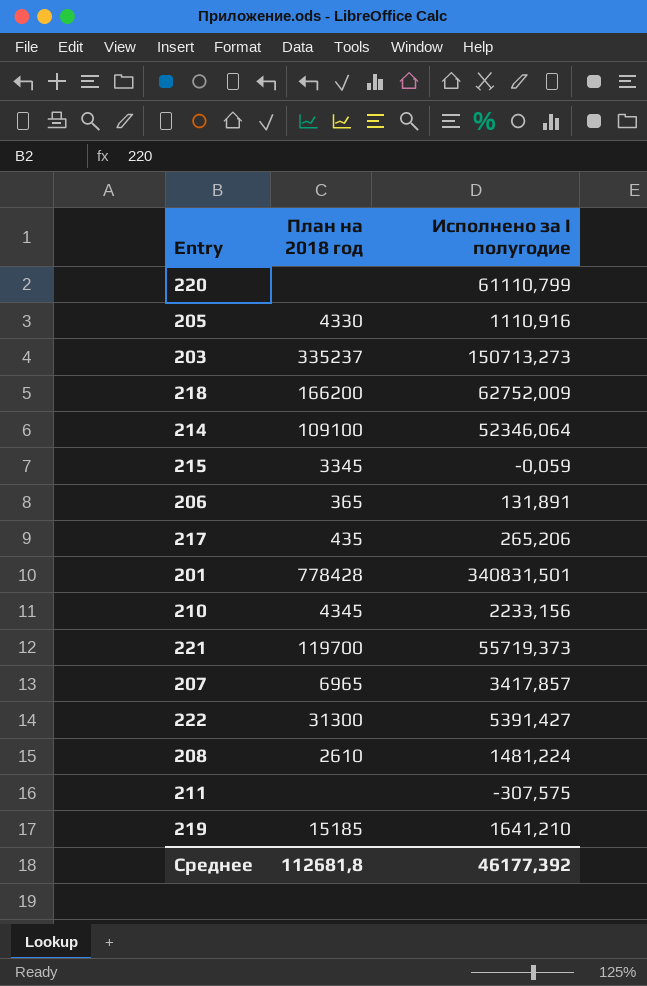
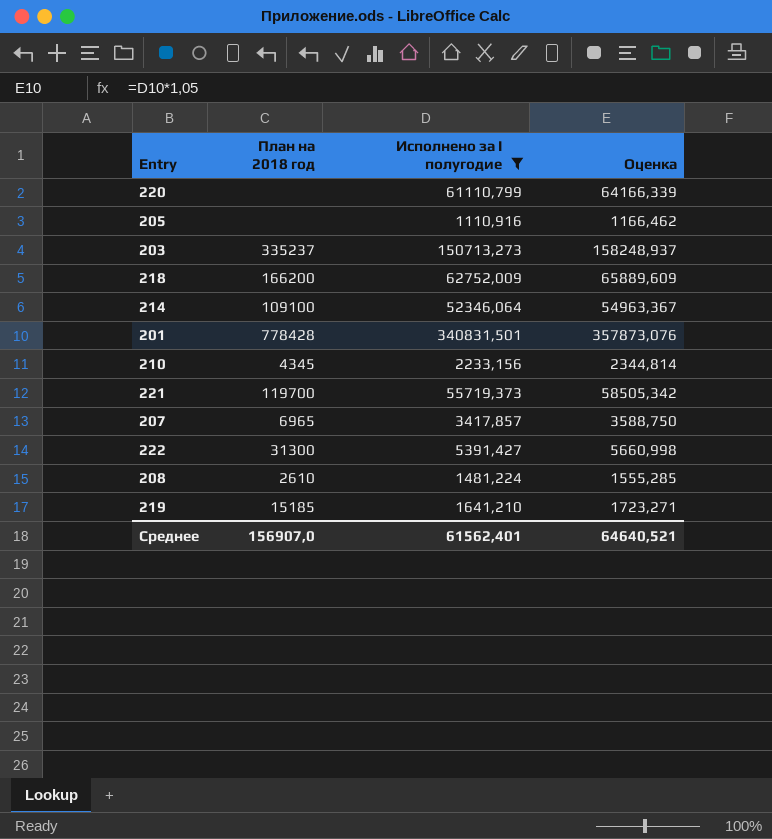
filter: none -> Исполнено за I полугодие >= 1110,916
column Оценка | formula: none -> [Исполнено за I полугодие] * 1,05
205 | План на 2018 год: 4330 -> none
Среднее | План на 2018 год: 112681,8 -> 156907,0
Среднее | Исполнено за I полугодие: 46177,392 -> 61562,401

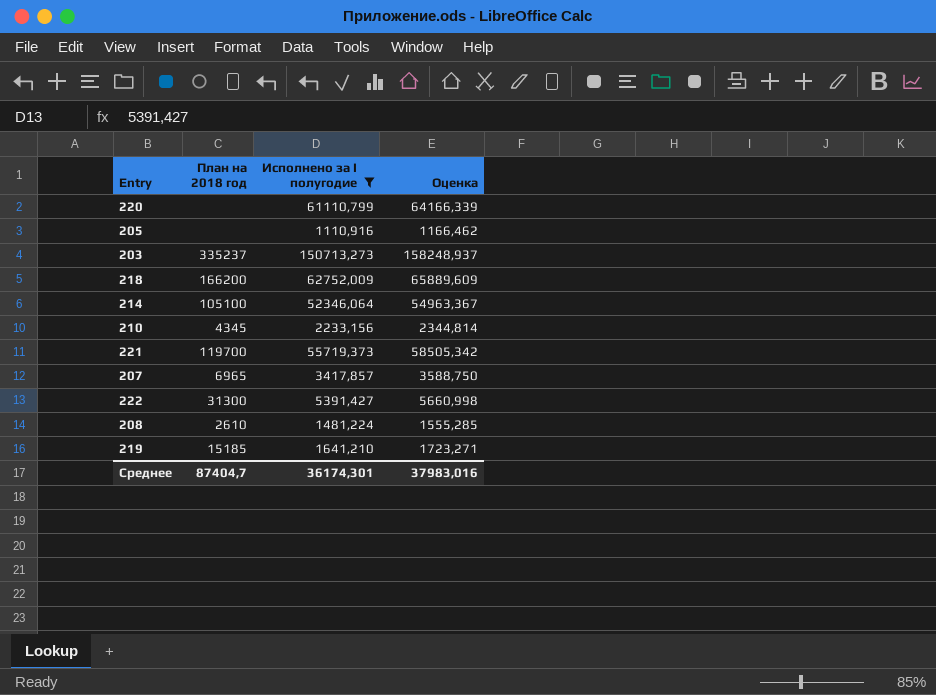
row 201: 778428 | 340831,501 | 357873,076 -> none
214 | План на 2018 год: 109100 -> 105100
Среднее | План на 2018 год: 156907,0 -> 87404,7
Среднее | Исполнено за I полугодие: 61562,401 -> 36174,301
Среднее | Оценка: 64640,521 -> 37983,016

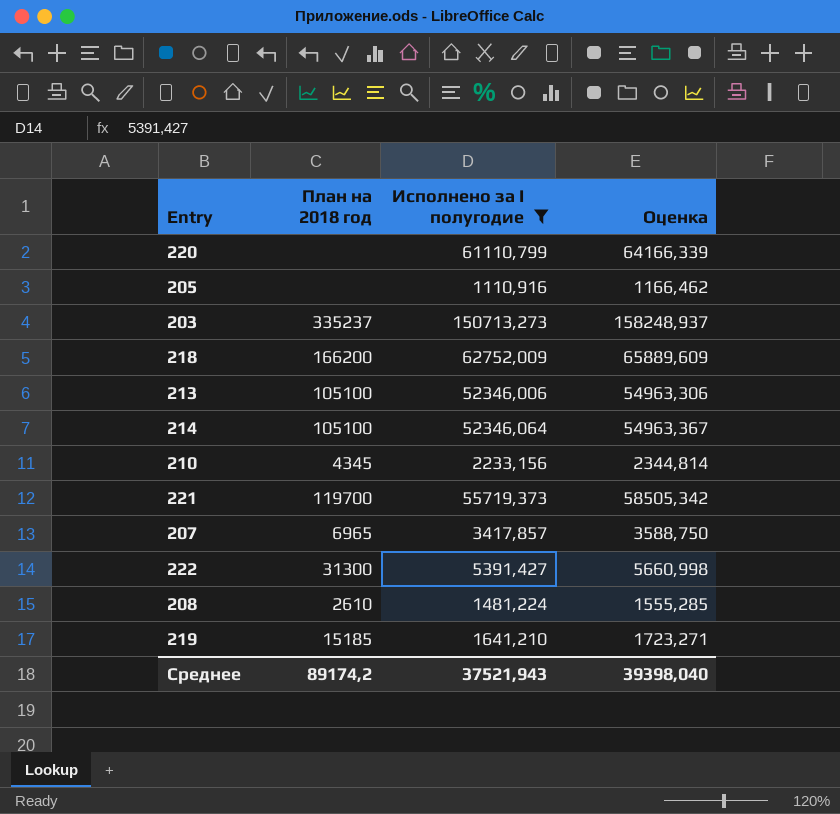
row 213: none -> 105100 | 52346,006 | 54963,306
Среднее | План на 2018 год: 87404,7 -> 89174,2
Среднее | Исполнено за I полугодие: 36174,301 -> 37521,943
Среднее | Оценка: 37983,016 -> 39398,040

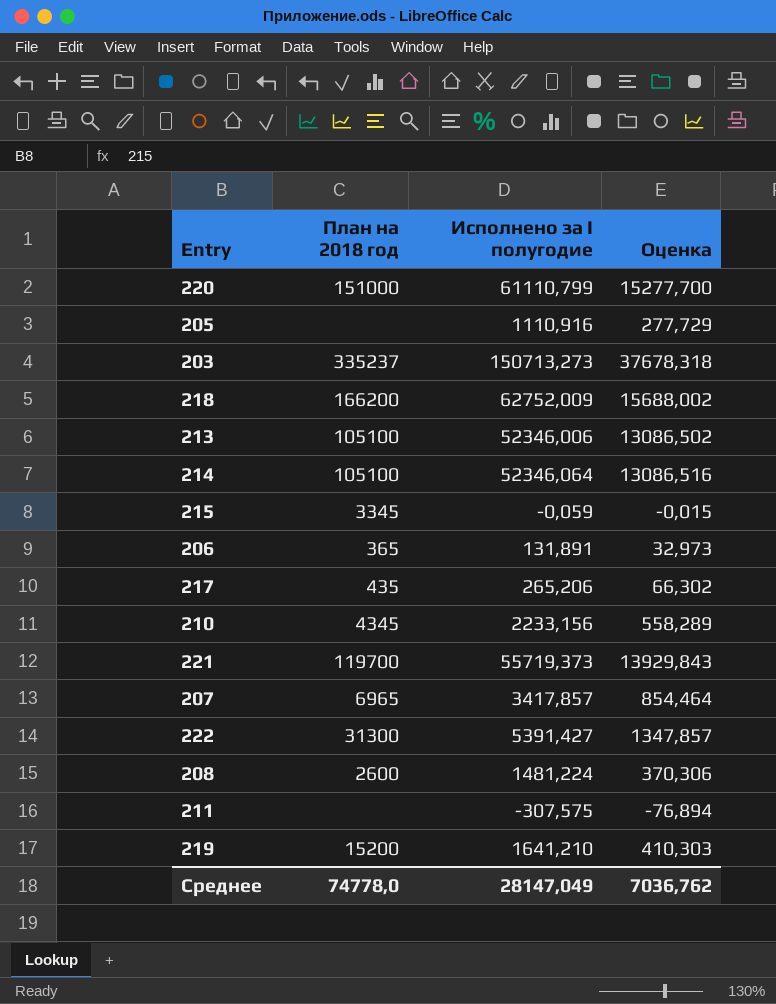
filter: Исполнено за I полугодие >= 1110,916 -> none
column Оценка | formula: [Исполнено за I полугодие] * 1,05 -> [Исполнено за I полугодие] * 0,25
220 | План на 2018 год: none -> 151000
208 | План на 2018 год: 2610 -> 2600
219 | План на 2018 год: 15185 -> 15200
Среднее | План на 2018 год: 89174,2 -> 74778,0
Среднее | Исполнено за I полугодие: 37521,943 -> 28147,049
Среднее | Оценка: 39398,040 -> 7036,762

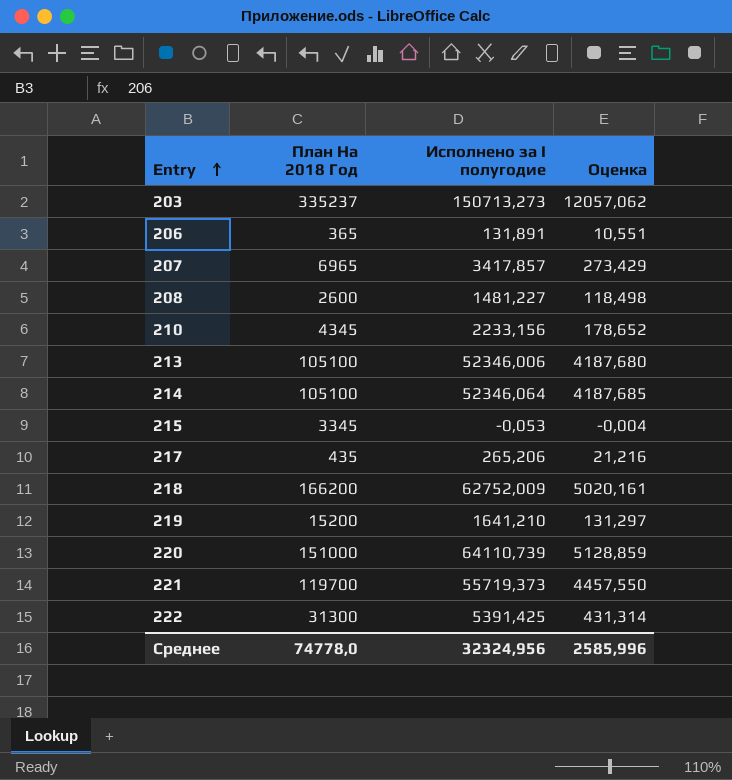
row order: none -> Entry ascending
column name: План на 2018 год -> План На 2018 Год
column Оценка | formula: [Исполнено за I полугодие] * 0,25 -> [Исполнено за I полугодие] * 0,08
row 205: none | 1110,916 | 277,729 -> none
row 211: none | -307,575 | -76,894 -> none
208 | Исполнено за I полугодие: 1481,224 -> 1481,227
215 | Исполнено за I полугодие: -0,059 -> -0,053
220 | Исполнено за I полугодие: 61110,799 -> 64110,739
222 | Исполнено за I полугодие: 5391,427 -> 5391,425
Среднее | Исполнено за I полугодие: 28147,049 -> 32324,956
Среднее | Оценка: 7036,762 -> 2585,996

